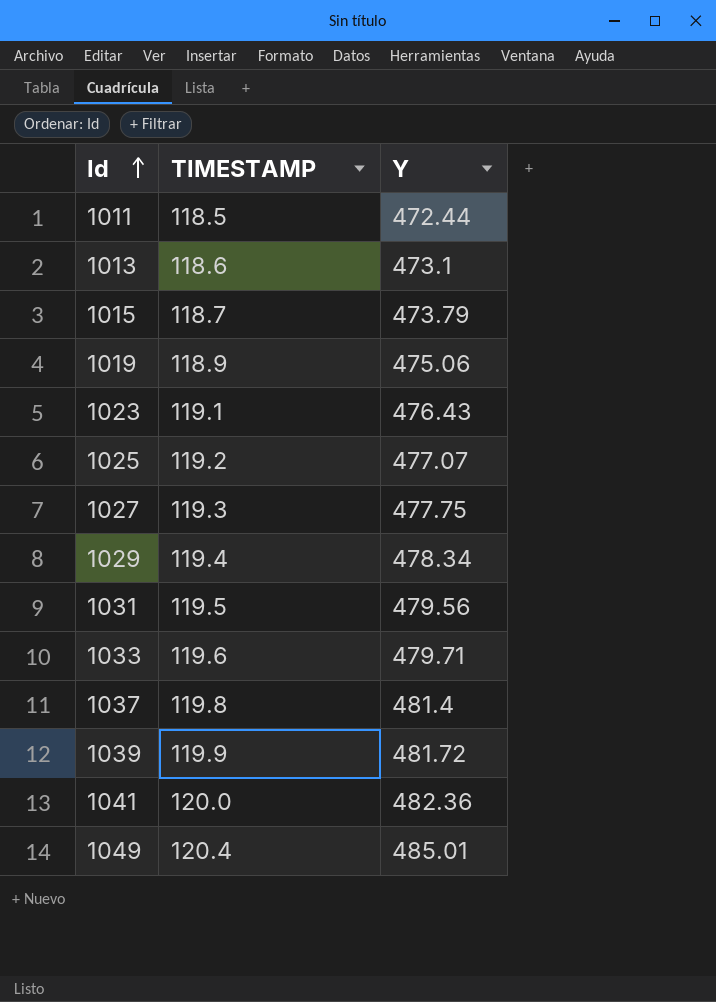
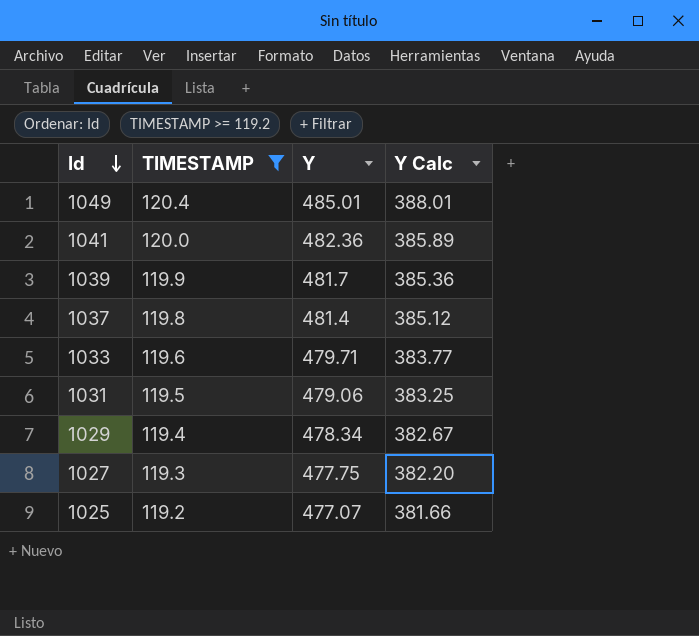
filter: none -> TIMESTAMP >= 119.2
row order: Id ascending -> Id descending
column Y Calc | formula: none -> [Y] * 0.8
1039 | Y: 481.72 -> 481.7
1031 | Y: 479.56 -> 479.06

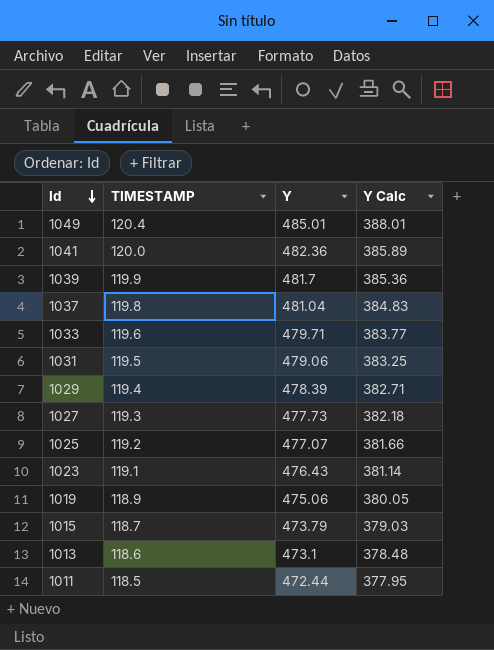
filter: TIMESTAMP >= 119.2 -> none
1037 | Y: 481.4 -> 481.04
1037 | Y Calc: 385.12 -> 384.83
1029 | Y: 478.34 -> 478.39
1029 | Y Calc: 382.67 -> 382.71
1027 | Y: 477.75 -> 477.73
1027 | Y Calc: 382.20 -> 382.18

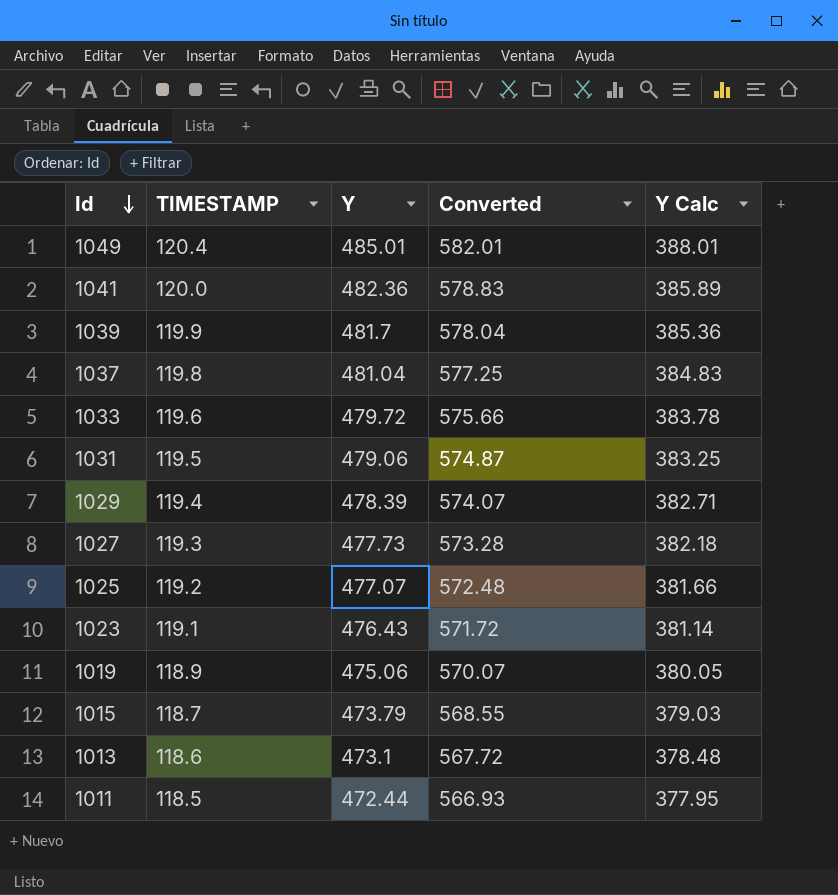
column Converted | formula: none -> [Y] * 1.2
1033 | Y: 479.71 -> 479.72
1033 | Y Calc: 383.77 -> 383.78

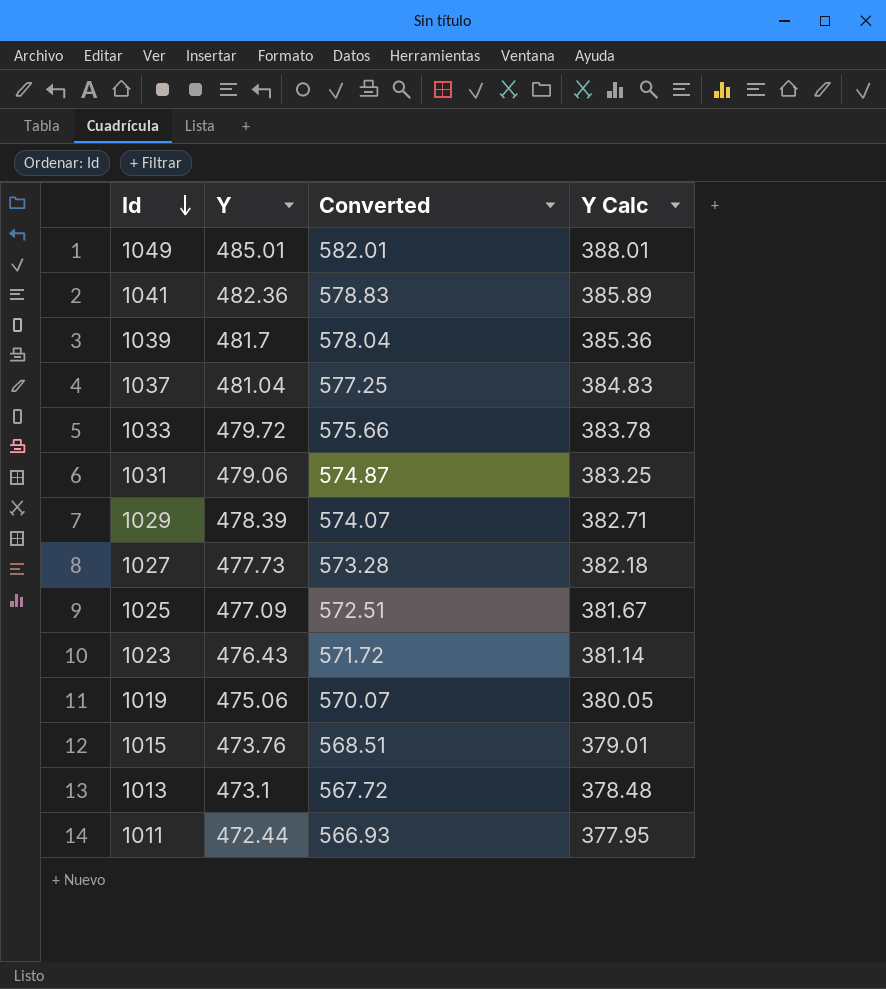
column TIMESTAMP | position: 2 -> none
1025 | Y: 477.07 -> 477.09
1025 | Converted: 572.48 -> 572.51
1025 | Y Calc: 381.66 -> 381.67
1015 | Y: 473.79 -> 473.76
1015 | Converted: 568.55 -> 568.51
1015 | Y Calc: 379.03 -> 379.01

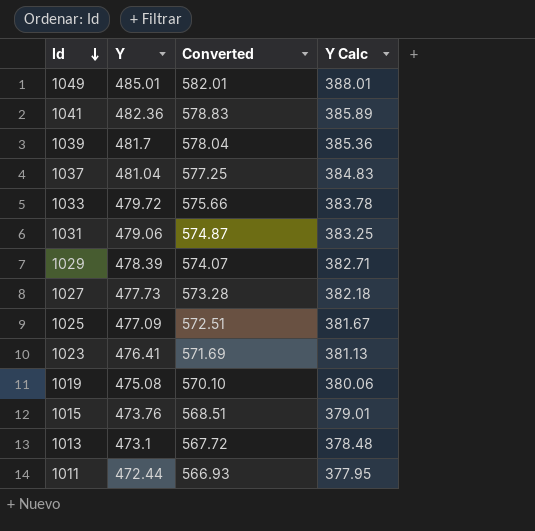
1023 | Y: 476.43 -> 476.41
1023 | Converted: 571.72 -> 571.69
1023 | Y Calc: 381.14 -> 381.13
1019 | Y: 475.06 -> 475.08
1019 | Converted: 570.07 -> 570.10
1019 | Y Calc: 380.05 -> 380.06

